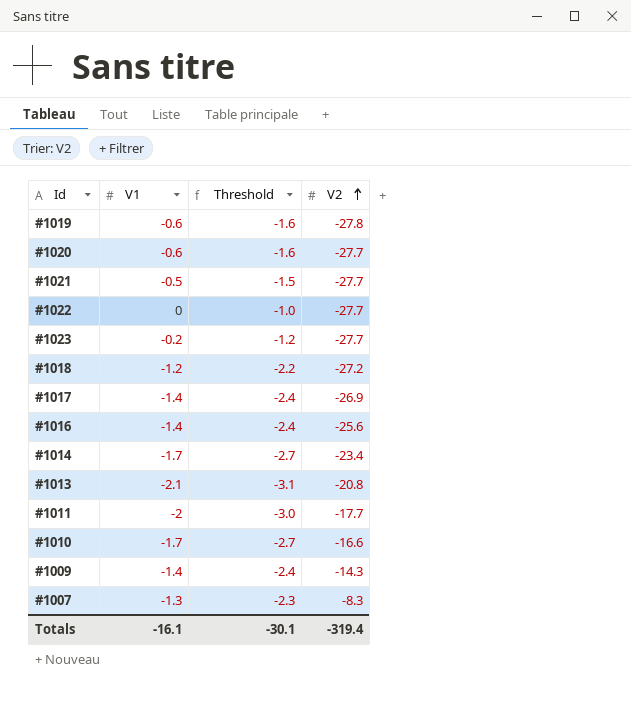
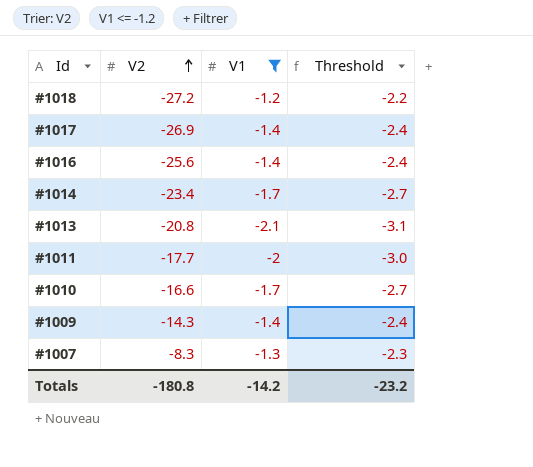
filter: none -> V1 <= -1.2
column V2 | position: 4 -> 2
Totals | V2: -319.4 -> -180.8
Totals | V1: -16.1 -> -14.2
Totals | Threshold: -30.1 -> -23.2

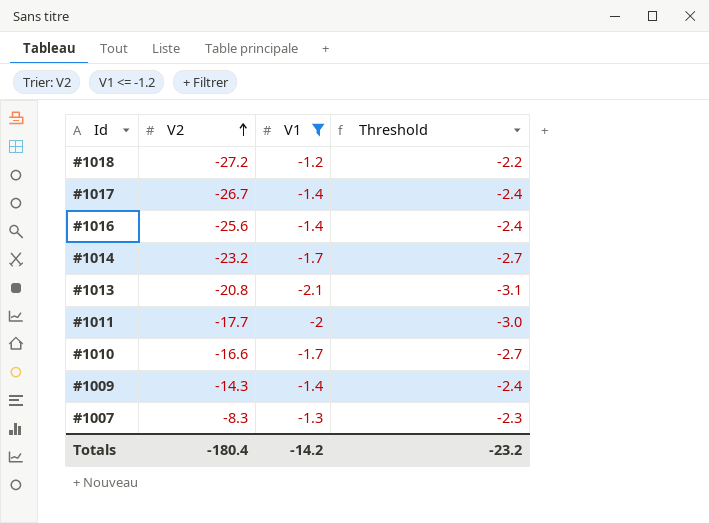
#1017 | V2: -26.9 -> -26.7
#1014 | V2: -23.4 -> -23.2
Totals | V2: -180.8 -> -180.4

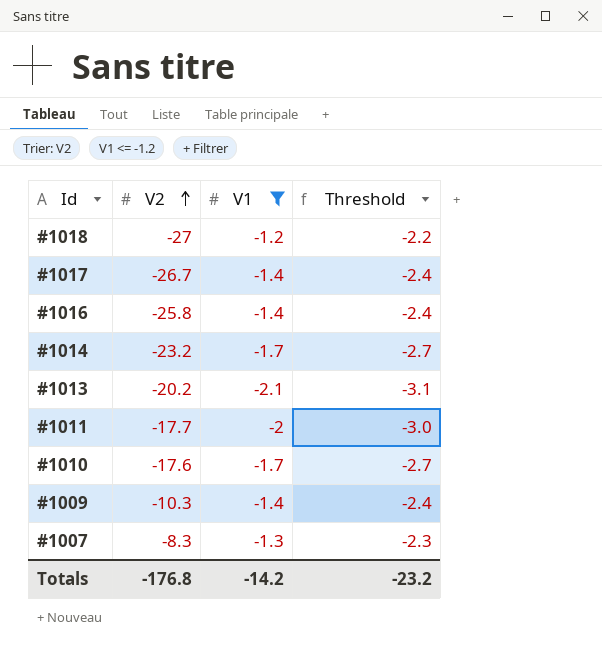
#1018 | V2: -27.2 -> -27
#1016 | V2: -25.6 -> -25.8
#1013 | V2: -20.8 -> -20.2
#1010 | V2: -16.6 -> -17.6
#1009 | V2: -14.3 -> -10.3
Totals | V2: -180.4 -> -176.8

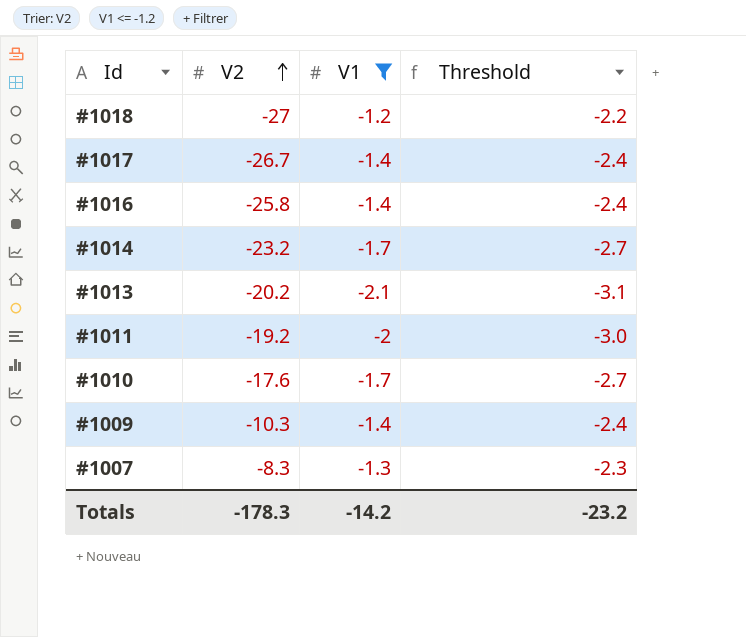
#1011 | V2: -17.7 -> -19.2
Totals | V2: -176.8 -> -178.3

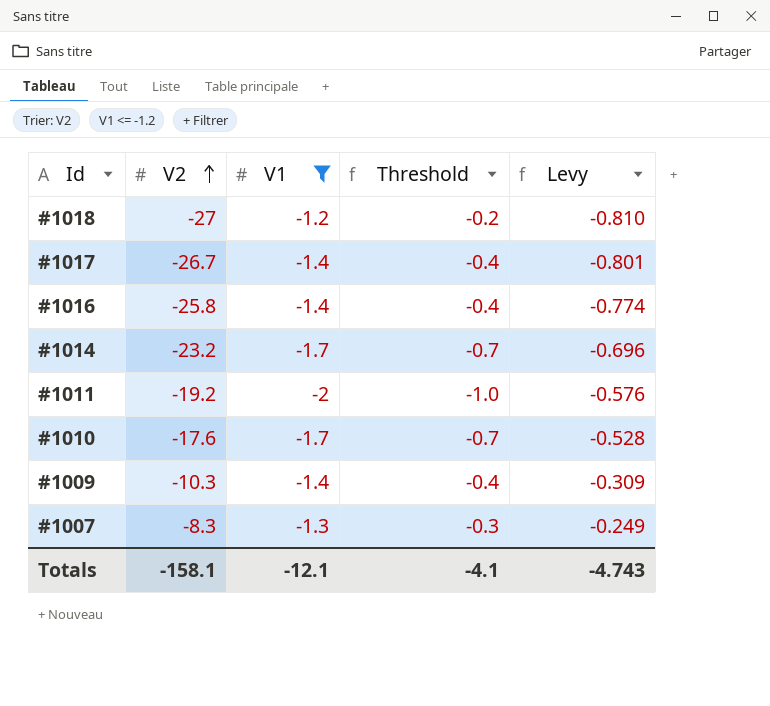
column Threshold | formula: [V1] - 1 -> [V1] + 1
column Levy | formula: none -> [V2] * 0.03
row #1013: -20.2 | -2.1 | -3.1 -> none
Totals | V2: -178.3 -> -158.1
Totals | V1: -14.2 -> -12.1
Totals | Threshold: -23.2 -> -4.1

